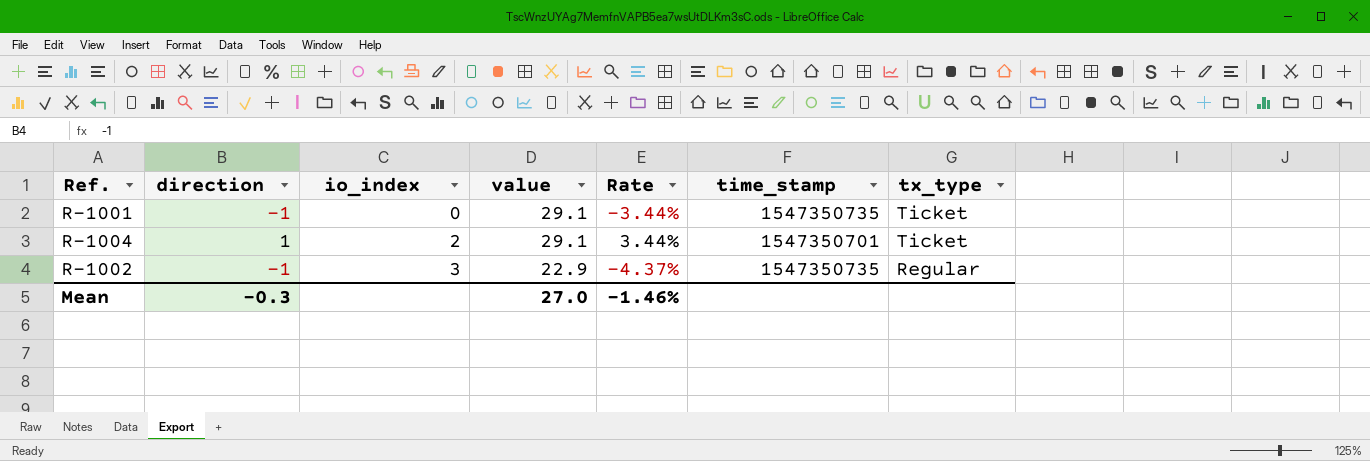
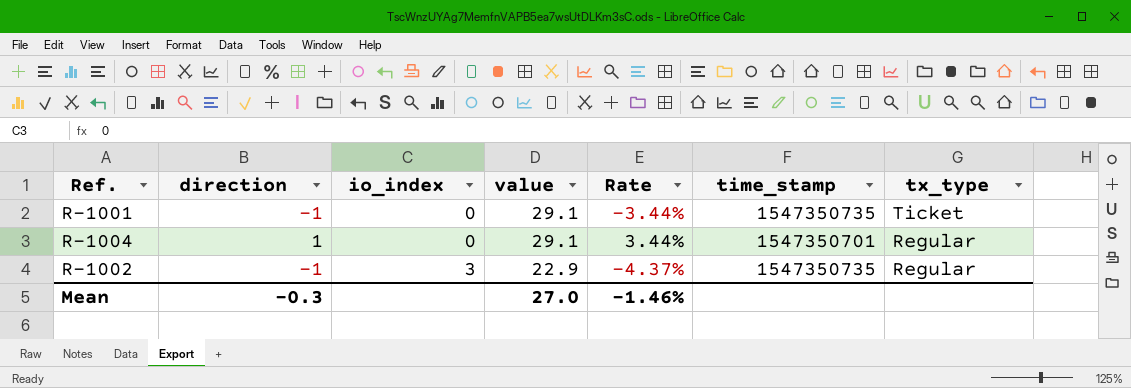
R-1004 | io_index: 2 -> 0
R-1004 | tx_type: Ticket -> Regular

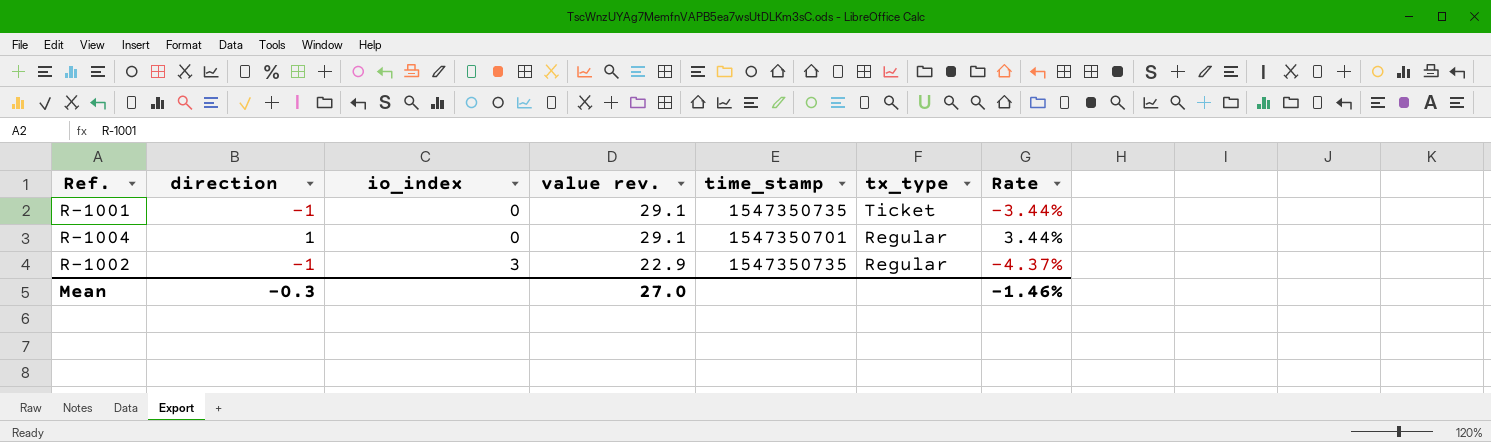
column name: value -> value rev.
column Rate | position: 5 -> 7

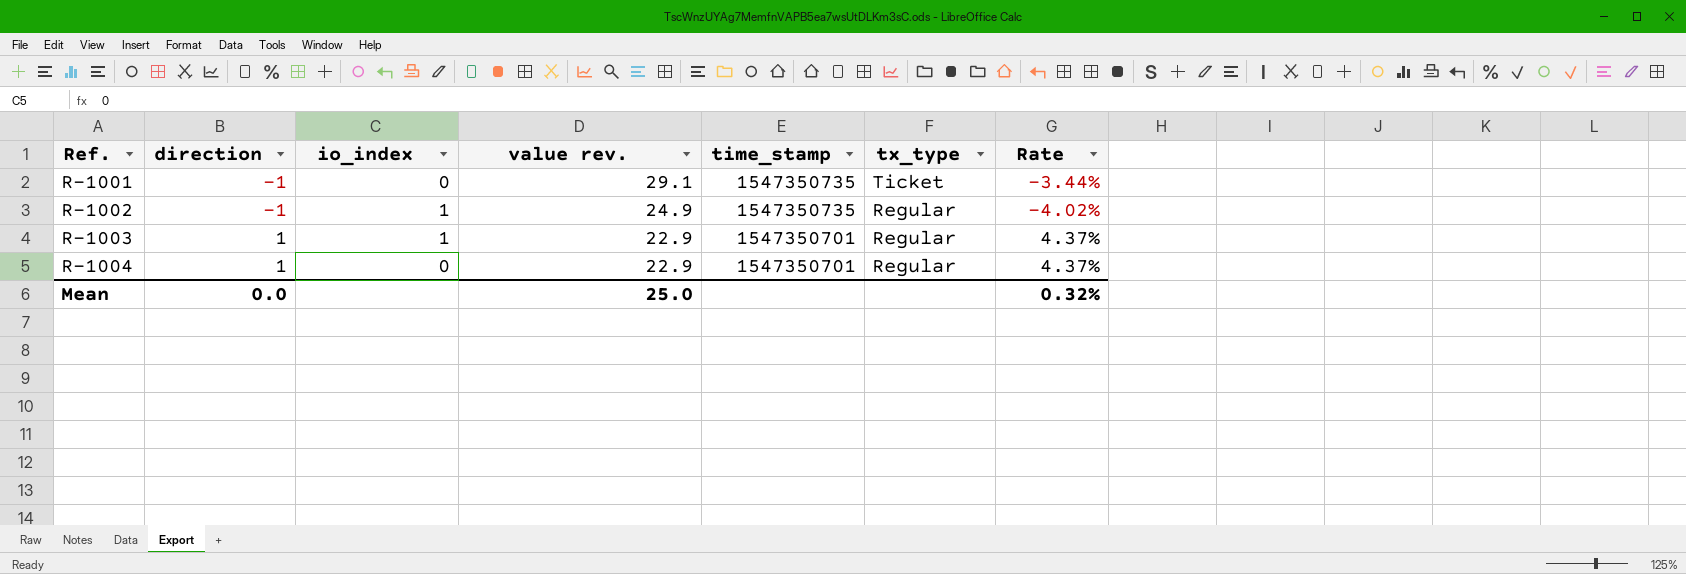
row order: io_index ascending -> Ref. ascending
R-1002 | io_index: 3 -> 1
R-1002 | value rev.: 22.9 -> 24.9
R-1002 | Rate: -4.37% -> -4.02%
row R-1003: none -> 1 | 1 | 22.9 | 1547350701 | Regular | 4.37%
R-1004 | value rev.: 29.1 -> 22.9
R-1004 | Rate: 3.44% -> 4.37%
Mean | direction: -0.3 -> 0.0
Mean | value rev.: 27.0 -> 25.0
Mean | Rate: -1.46% -> 0.32%

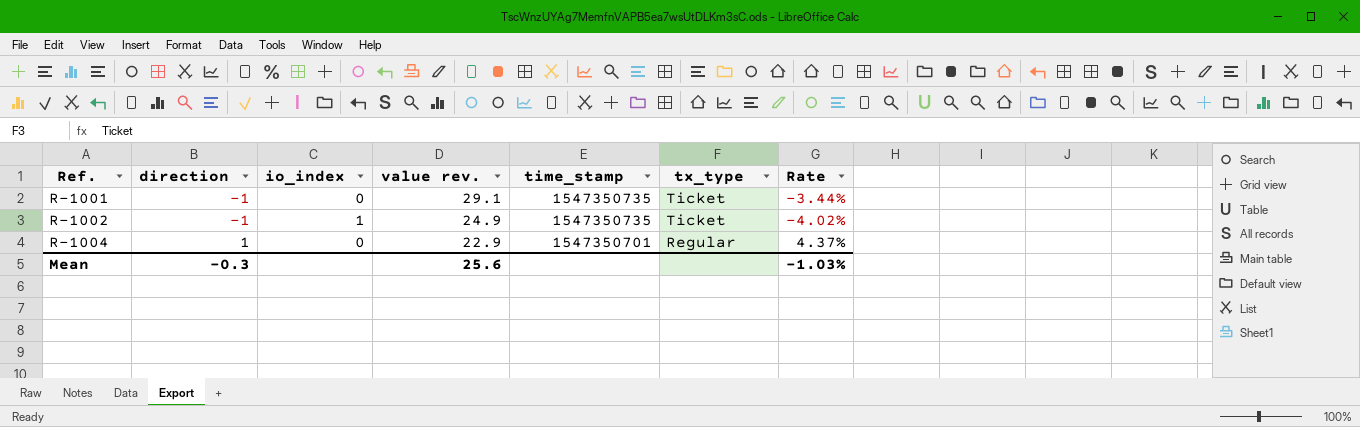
row R-1003: 1 | 1 | 22.9 | 1547350701 | Regular | 4.37% -> none
R-1002 | tx_type: Regular -> Ticket
Mean | direction: 0.0 -> -0.3
Mean | value rev.: 25.0 -> 25.6
Mean | Rate: 0.32% -> -1.03%

